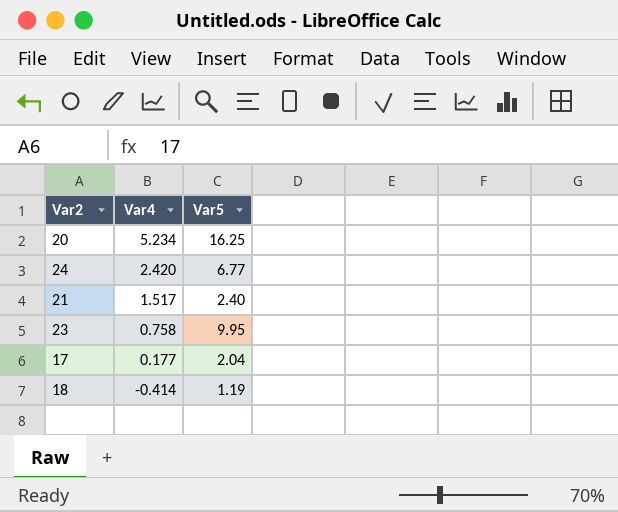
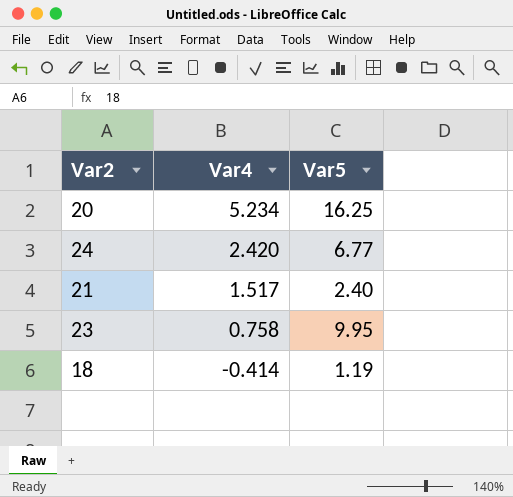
row 17: 0.177 | 2.04 -> none

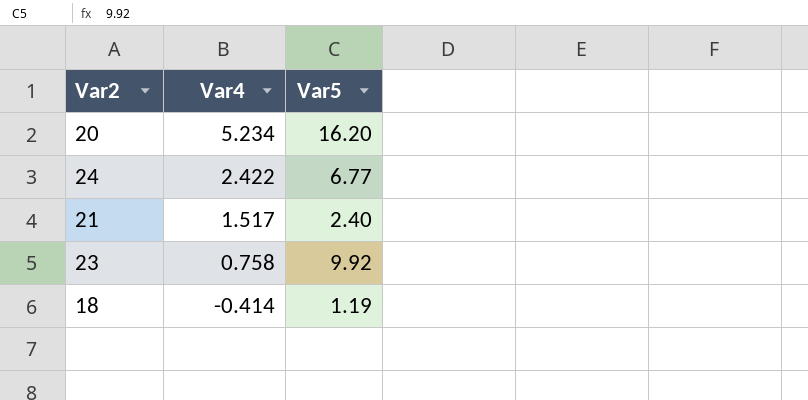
20 | Var5: 16.25 -> 16.20
24 | Var4: 2.420 -> 2.422
23 | Var5: 9.95 -> 9.92

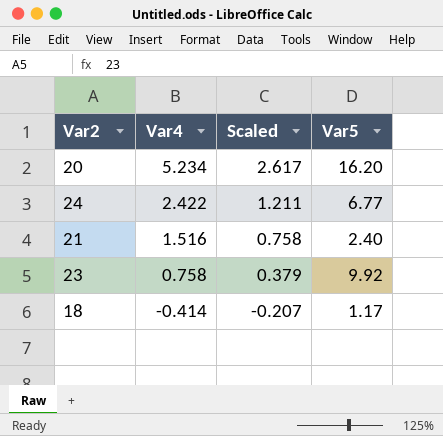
column Scaled | formula: none -> [Var4] * 0.5
21 | Var4: 1.517 -> 1.516
18 | Var5: 1.19 -> 1.17

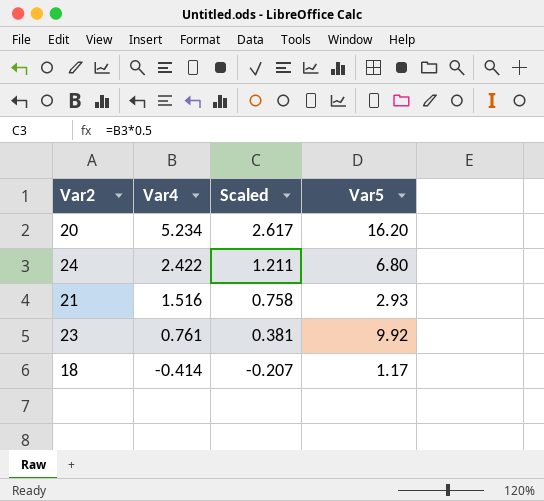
24 | Var5: 6.77 -> 6.80
21 | Var5: 2.40 -> 2.93
23 | Var4: 0.758 -> 0.761
23 | Scaled: 0.379 -> 0.381

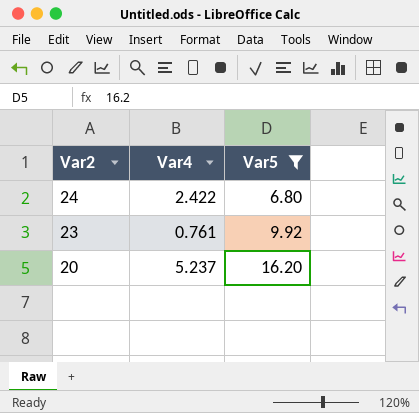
filter: none -> Var5 >= 6.80
row order: Var4 descending -> Var2 descending
column Scaled | formula: [Var4] * 0.5 -> none
20 | Var4: 5.234 -> 5.237

